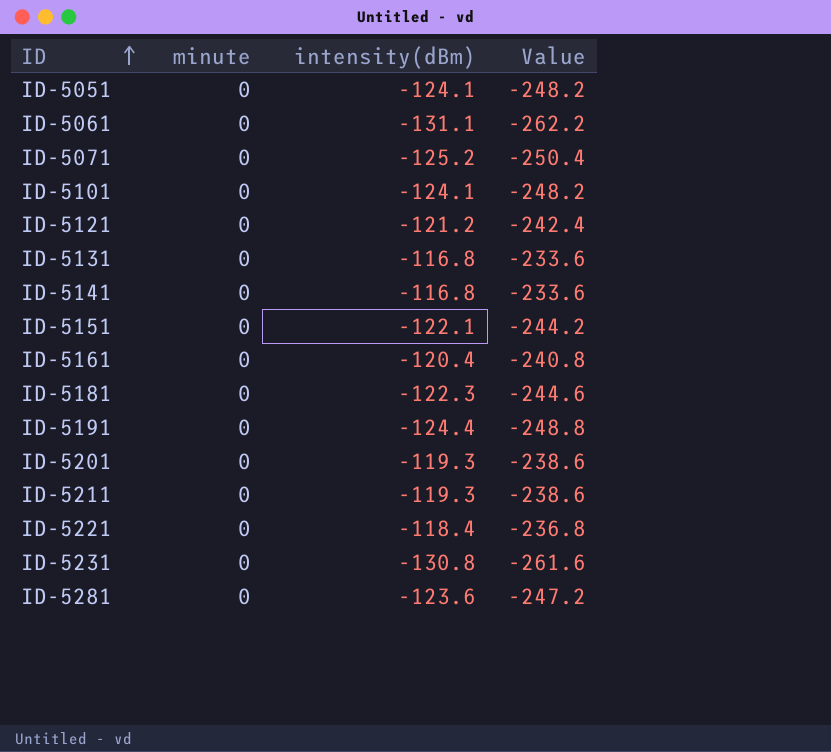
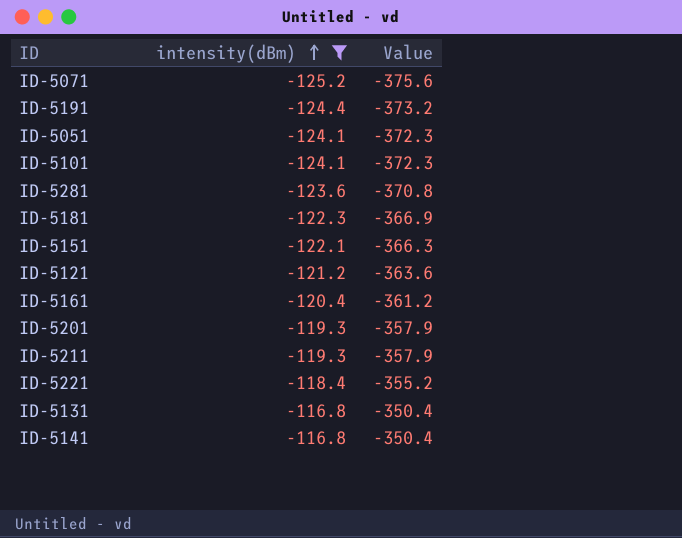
filter: none -> intensity(dBm) >= -125.2
row order: ID ascending -> intensity(dBm) ascending
column minute | position: 2 -> none
column Value | formula: [intensity(dBm)] * 2 -> [intensity(dBm)] * 3

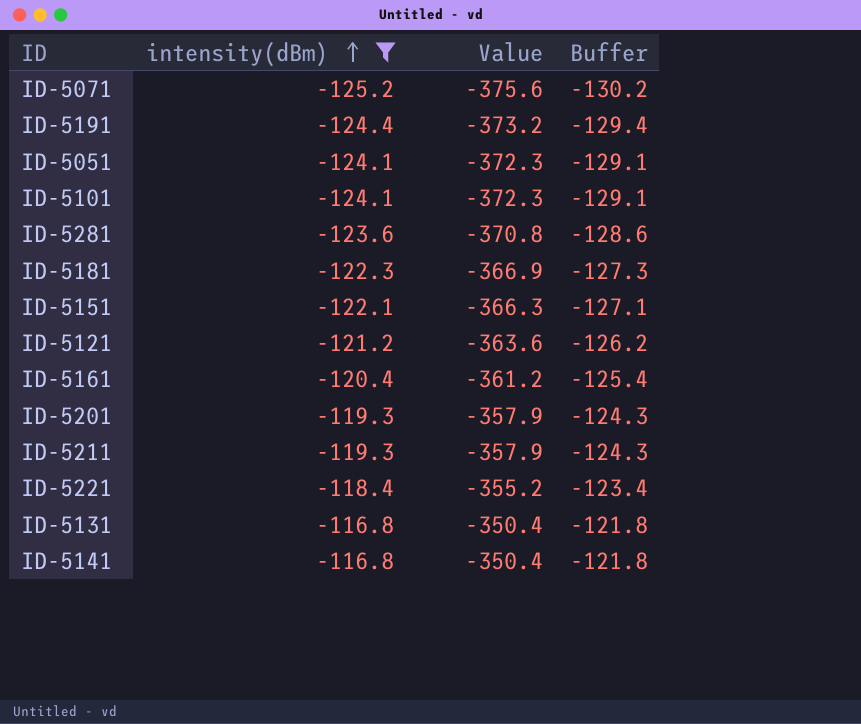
column Buffer | formula: none -> [intensity(dBm)] - 5

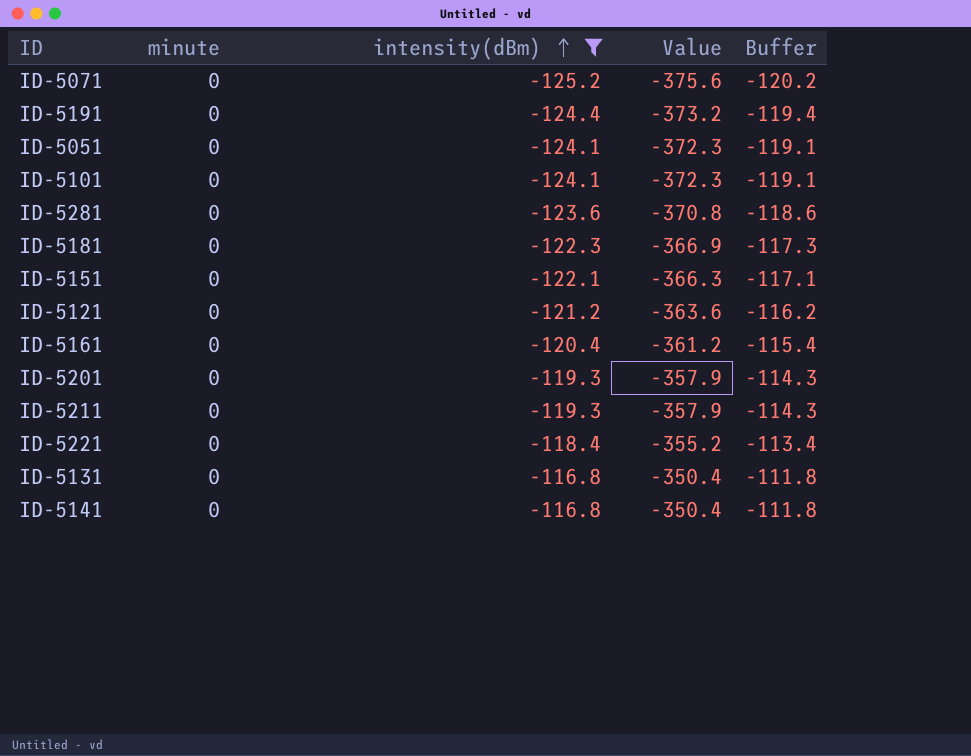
column minute | position: none -> 2
column Buffer | formula: [intensity(dBm)] - 5 -> [intensity(dBm)] + 5

